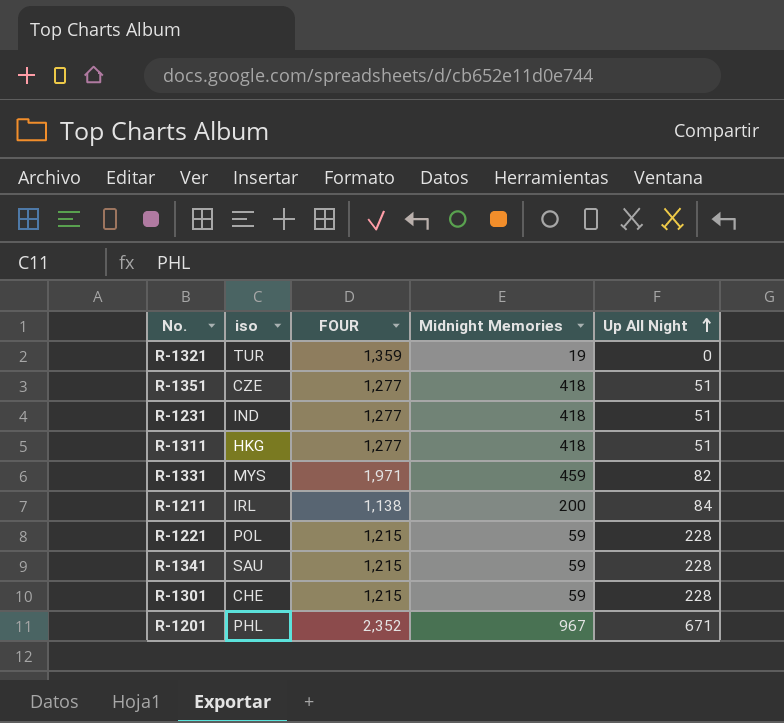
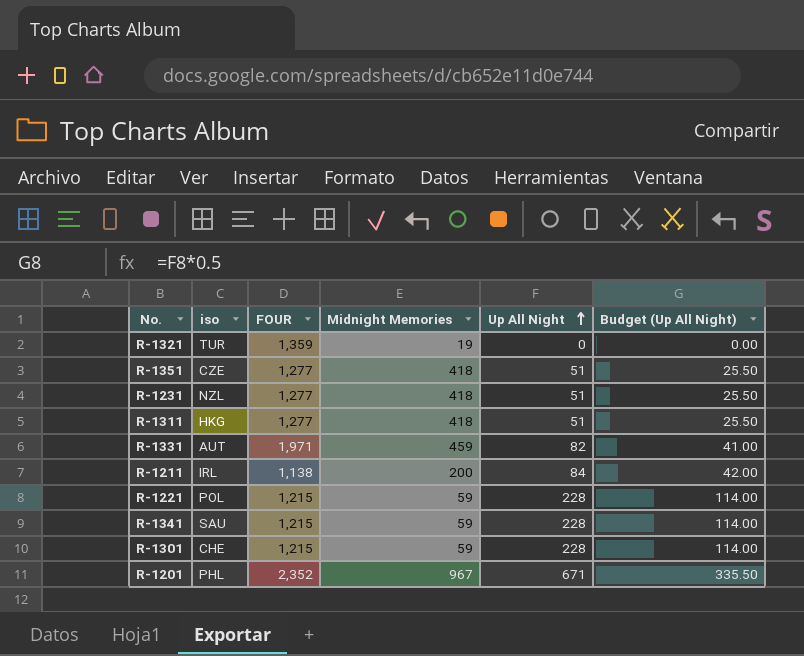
column Budget (Up All Night) | formula: none -> [Up All Night] * 0.5
R-1231 | iso: IND -> NZL
R-1331 | iso: MYS -> AUT

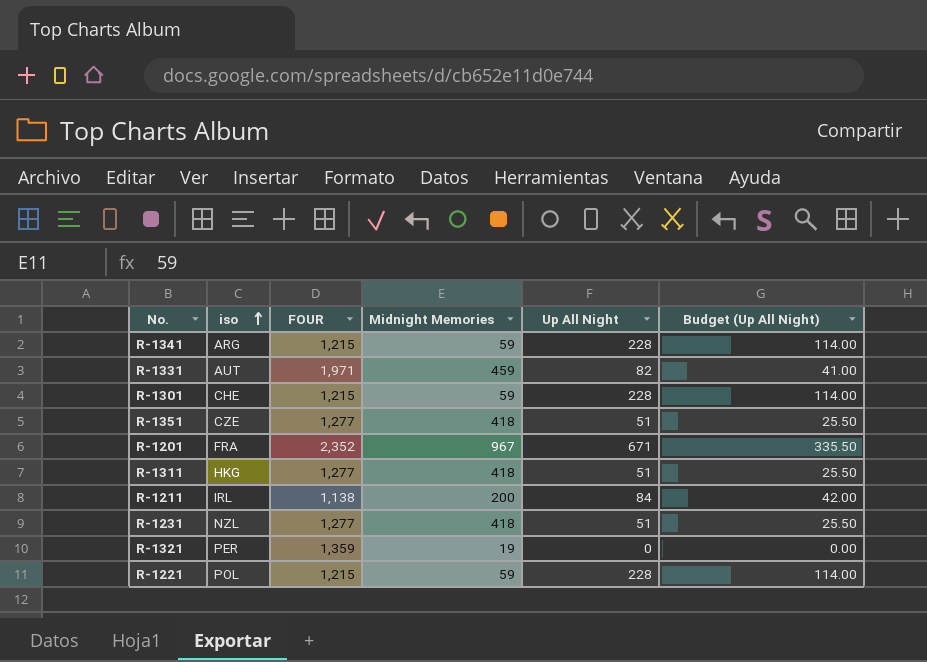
row order: Up All Night ascending -> iso ascending
R-1341 | iso: SAU -> ARG
R-1201 | iso: PHL -> FRA
R-1321 | iso: TUR -> PER

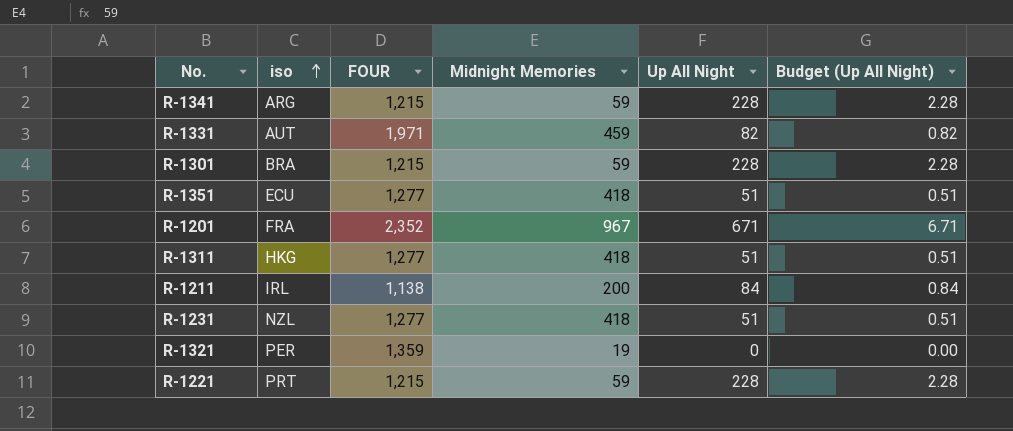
column Budget (Up All Night) | formula: [Up All Night] * 0.5 -> [Up All Night] * 0.01
R-1301 | iso: CHE -> BRA
R-1351 | iso: CZE -> ECU
R-1221 | iso: POL -> PRT

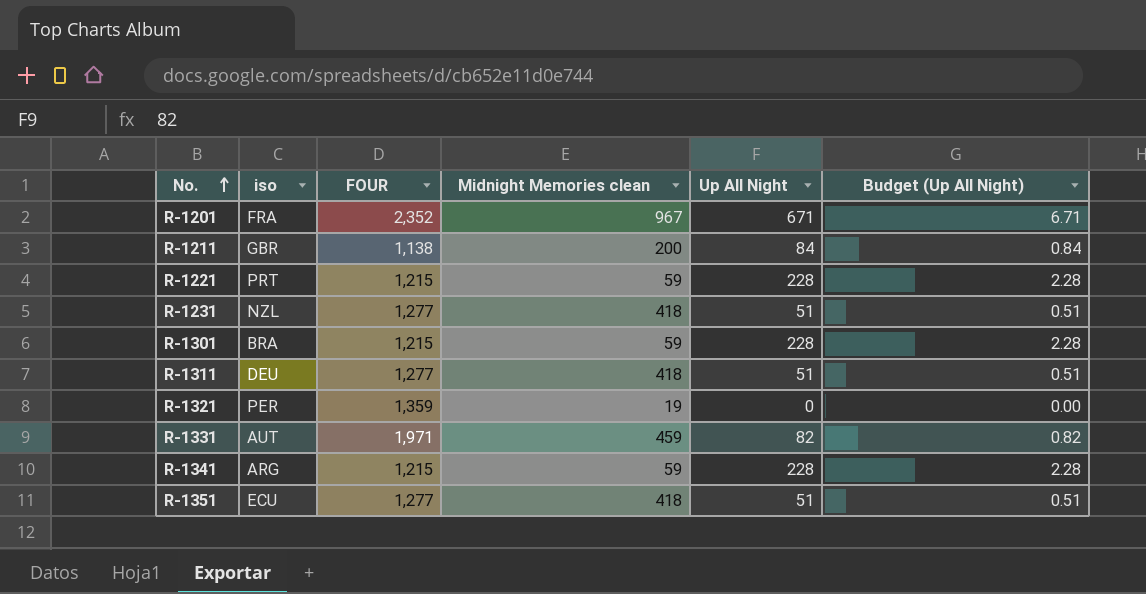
row order: iso ascending -> No. ascending
column name: Midnight Memories -> Midnight Memories clean
R-1211 | iso: IRL -> GBR
R-1311 | iso: HKG -> DEU

